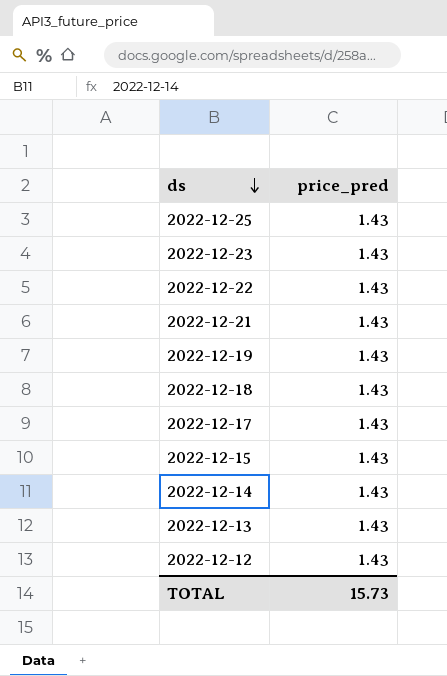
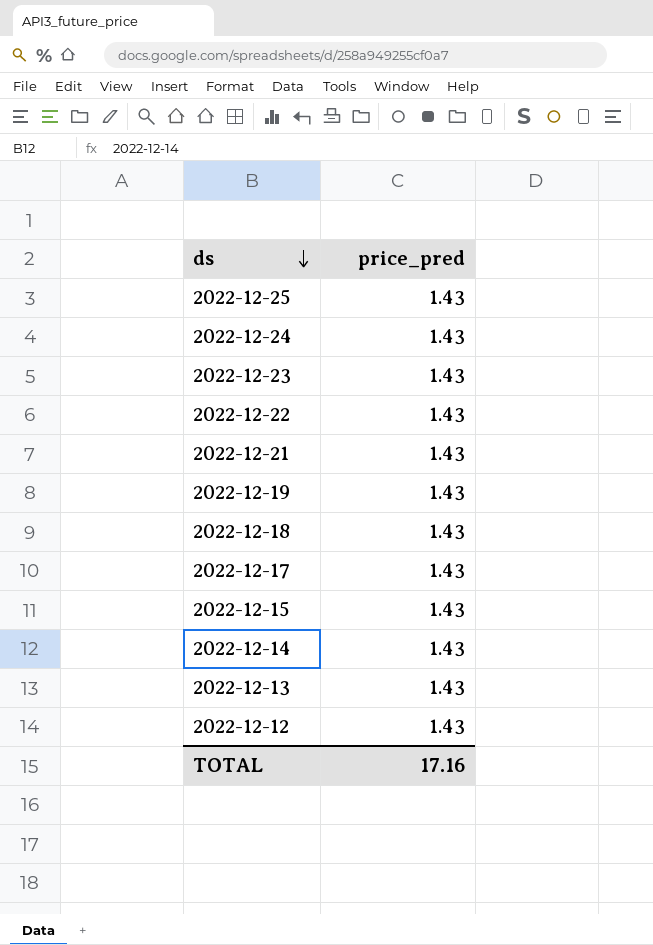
row 2022-12-24: none -> 1.43
TOTAL | price_pred: 15.73 -> 17.16

